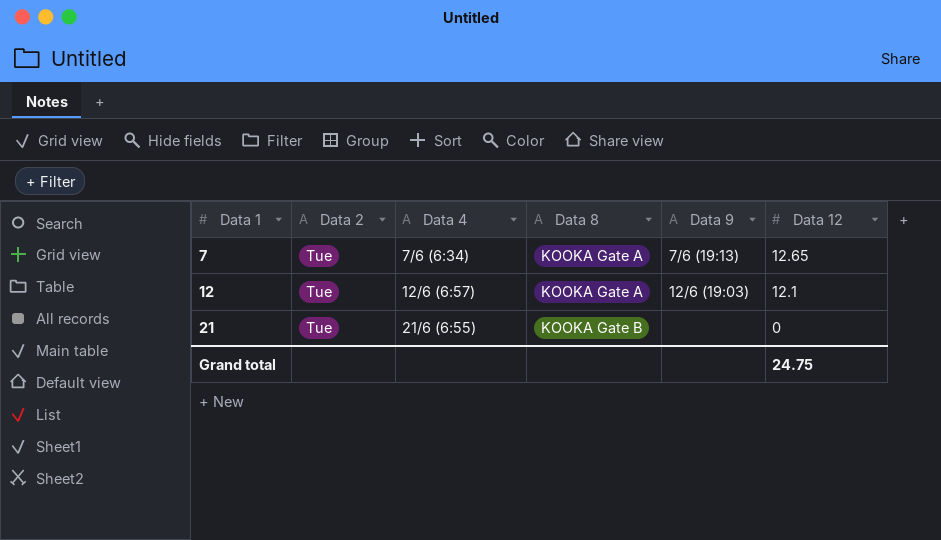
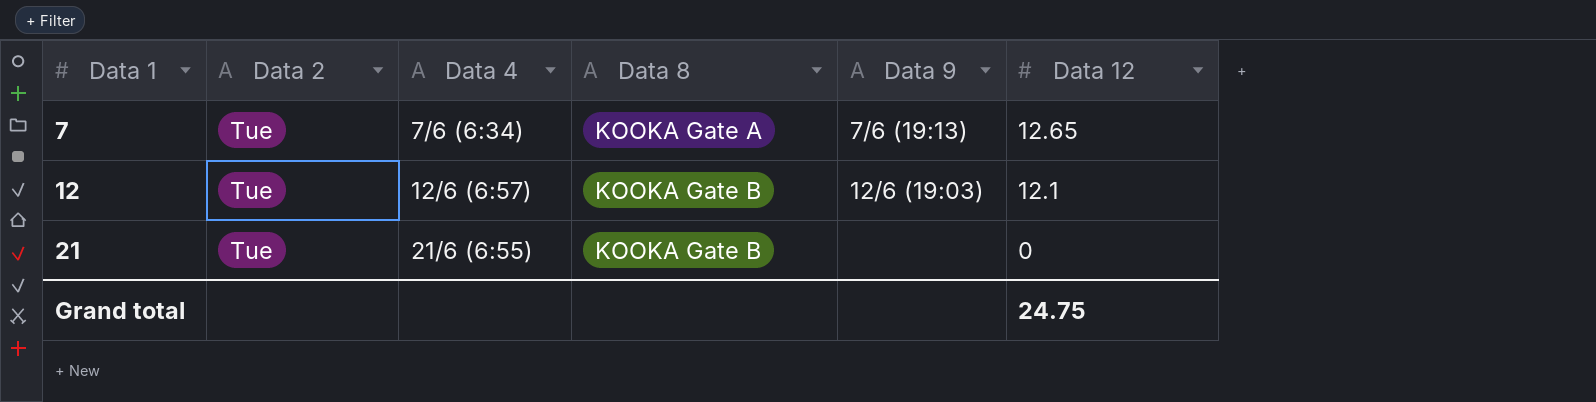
12 | Data 8: KOOKA Gate A -> KOOKA Gate B

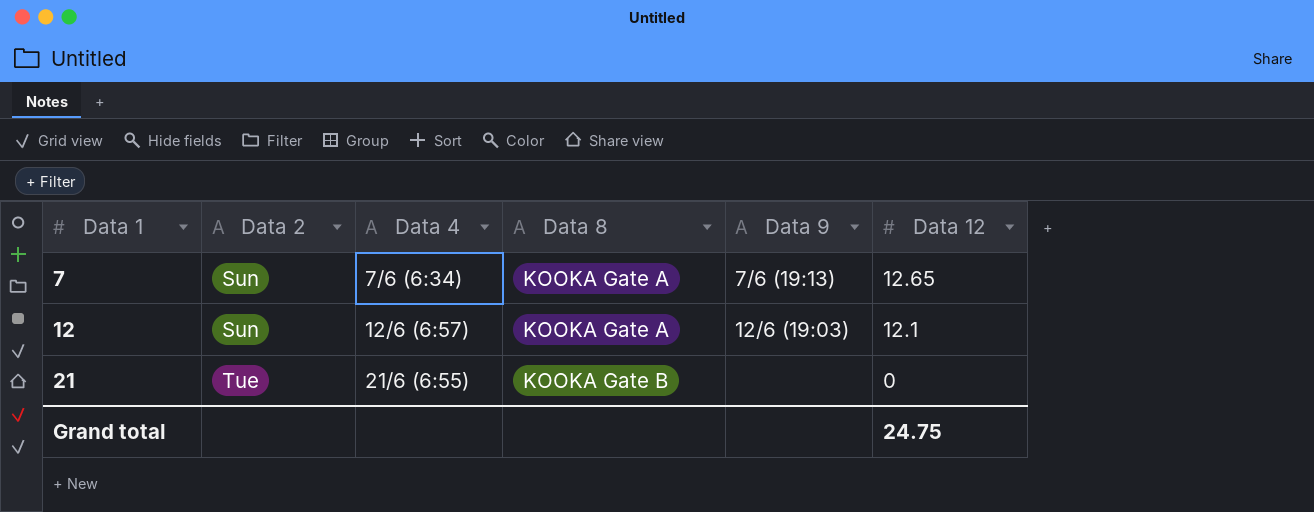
7 | Data 2: Tue -> Sun
12 | Data 2: Tue -> Sun
12 | Data 8: KOOKA Gate B -> KOOKA Gate A

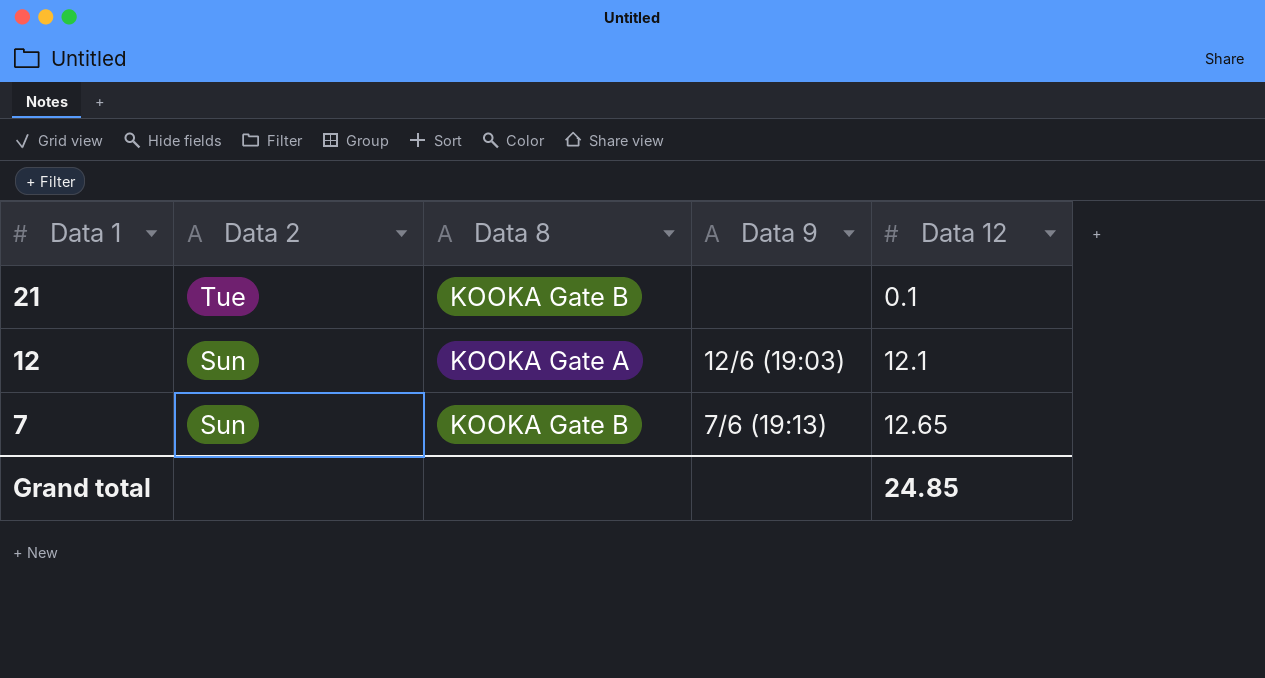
row order: Data 1 ascending -> Data 1 descending
column Data 4 | position: 3 -> none
21 | Data 12: 0 -> 0.1
7 | Data 8: KOOKA Gate A -> KOOKA Gate B
Grand total | Data 12: 24.75 -> 24.85

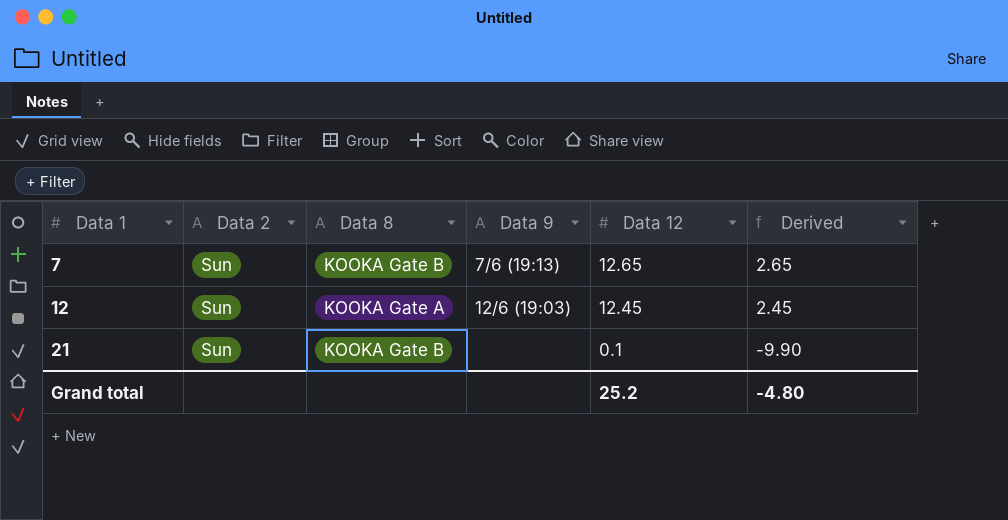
row order: Data 1 descending -> Data 1 ascending
column Derived | formula: none -> [Data 12] - 10
12 | Data 12: 12.1 -> 12.45
21 | Data 2: Tue -> Sun
Grand total | Data 12: 24.85 -> 25.2

